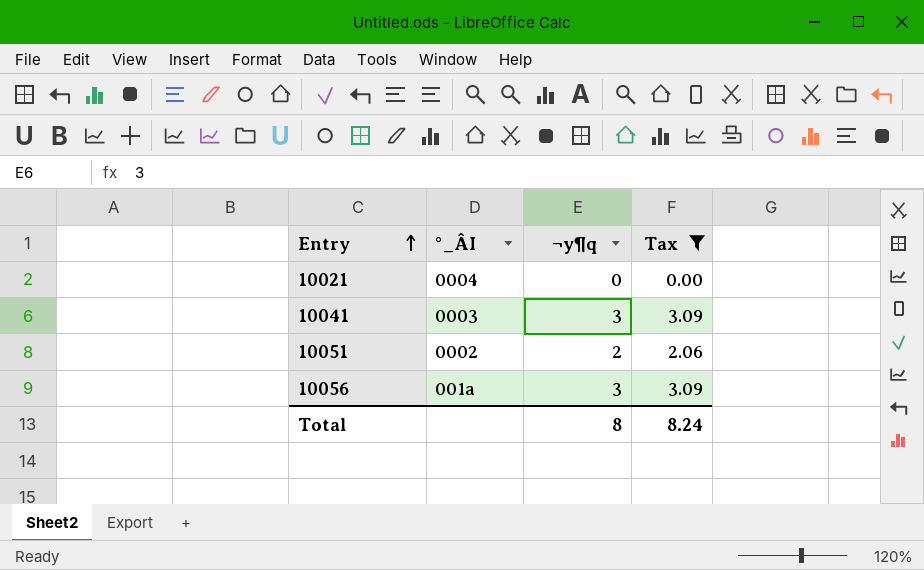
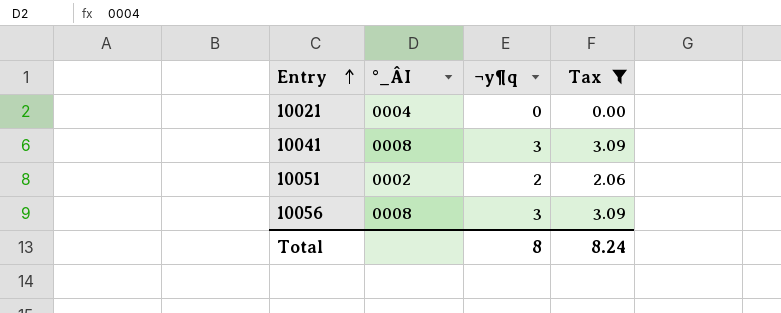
10041 | °_ÂI: 0003 -> 0008
10056 | °_ÂI: 001a -> 0008

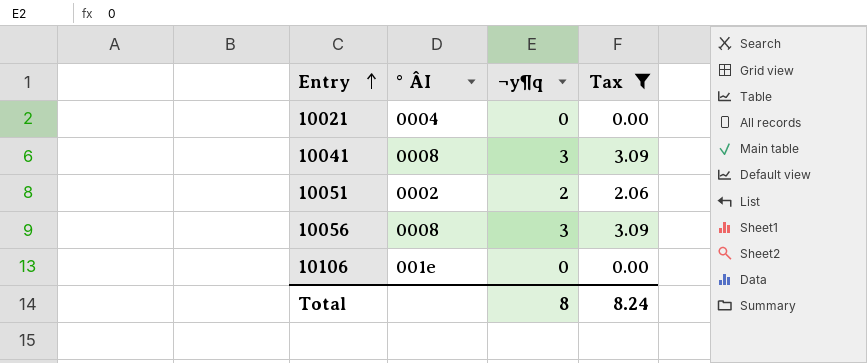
column name: °_ÂI -> ° ÂI
row 10106: none -> 001e | 0 | 0.00

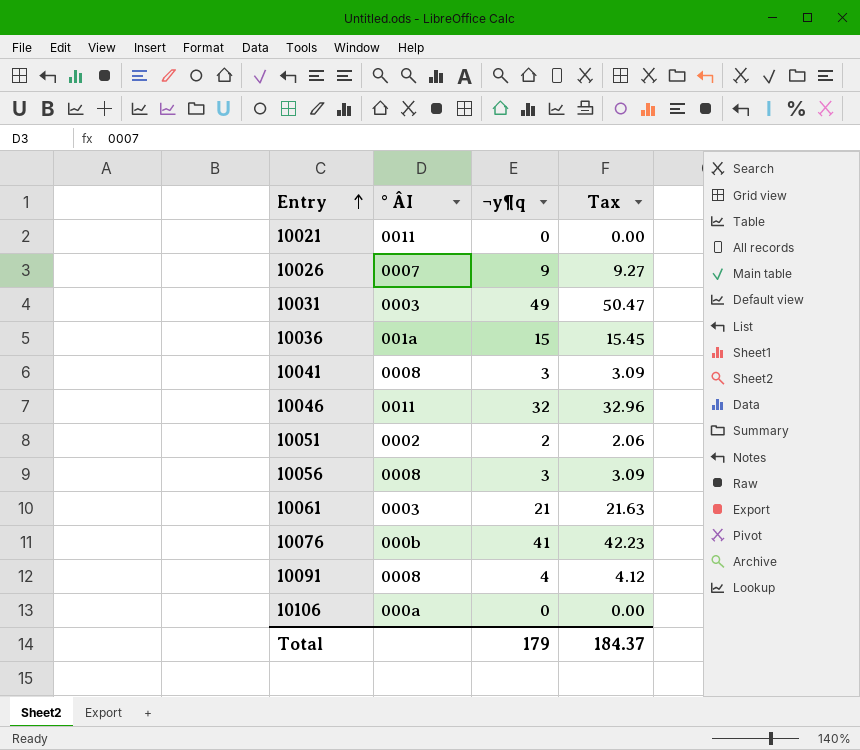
filter: Tax <= 3.09 -> none
10021 | ° ÂI: 0004 -> 0011
10106 | ° ÂI: 001e -> 000a
Total | ¬y¶q: 8 -> 179
Total | Tax: 8.24 -> 184.37

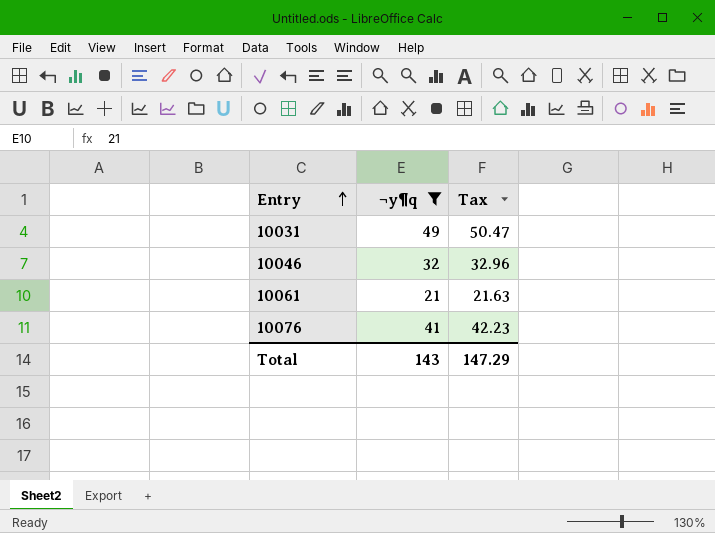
filter: none -> ¬y¶q >= 21
column ° ÂI | position: 2 -> none
Total | ¬y¶q: 179 -> 143
Total | Tax: 184.37 -> 147.29

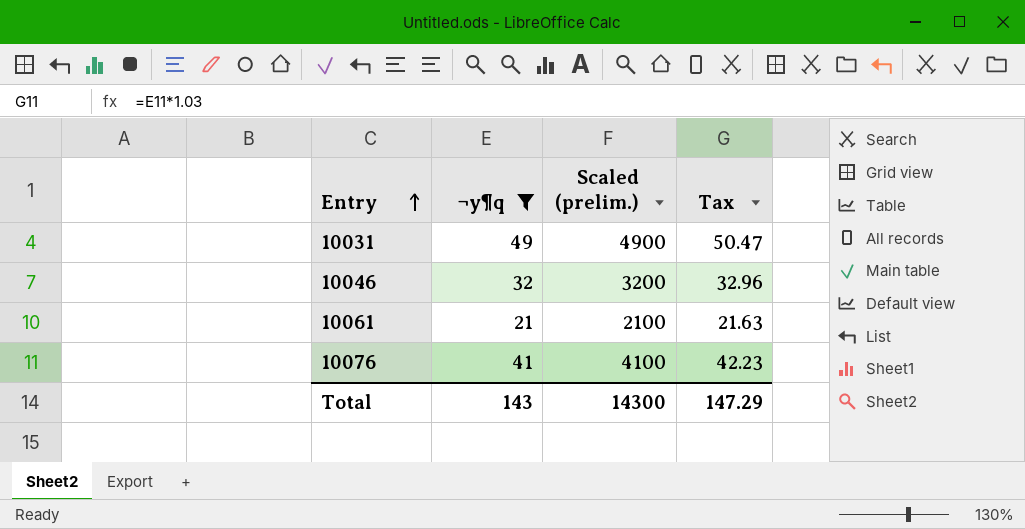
column Scaled (prelim.) | formula: none -> [¬y¶q] * 100

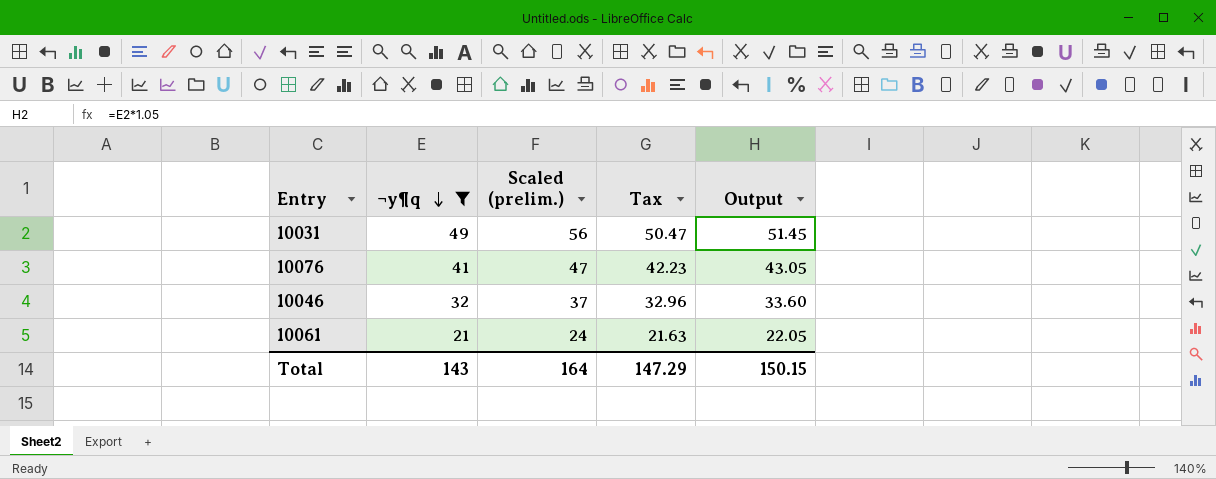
row order: Entry ascending -> ¬y¶q descending
column Scaled (prelim.) | formula: [¬y¶q] * 100 -> [¬y¶q] * 1.15
column Output | formula: none -> [¬y¶q] * 1.05
Total | Scaled (prelim.): 14300 -> 164

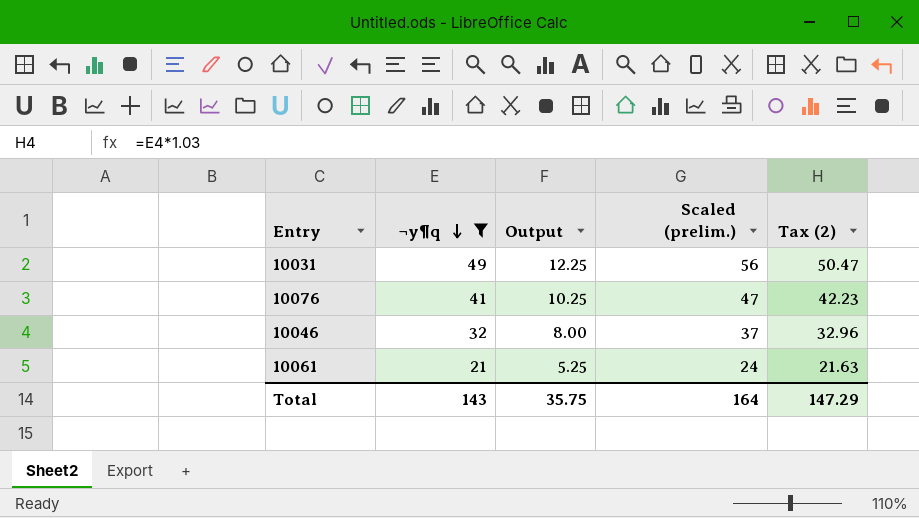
column Output | formula: [¬y¶q] * 1.05 -> [¬y¶q] * 0.25
column Output | position: 5 -> 3
column name: Tax -> Tax (2)
Total | Output: 150.15 -> 35.75

